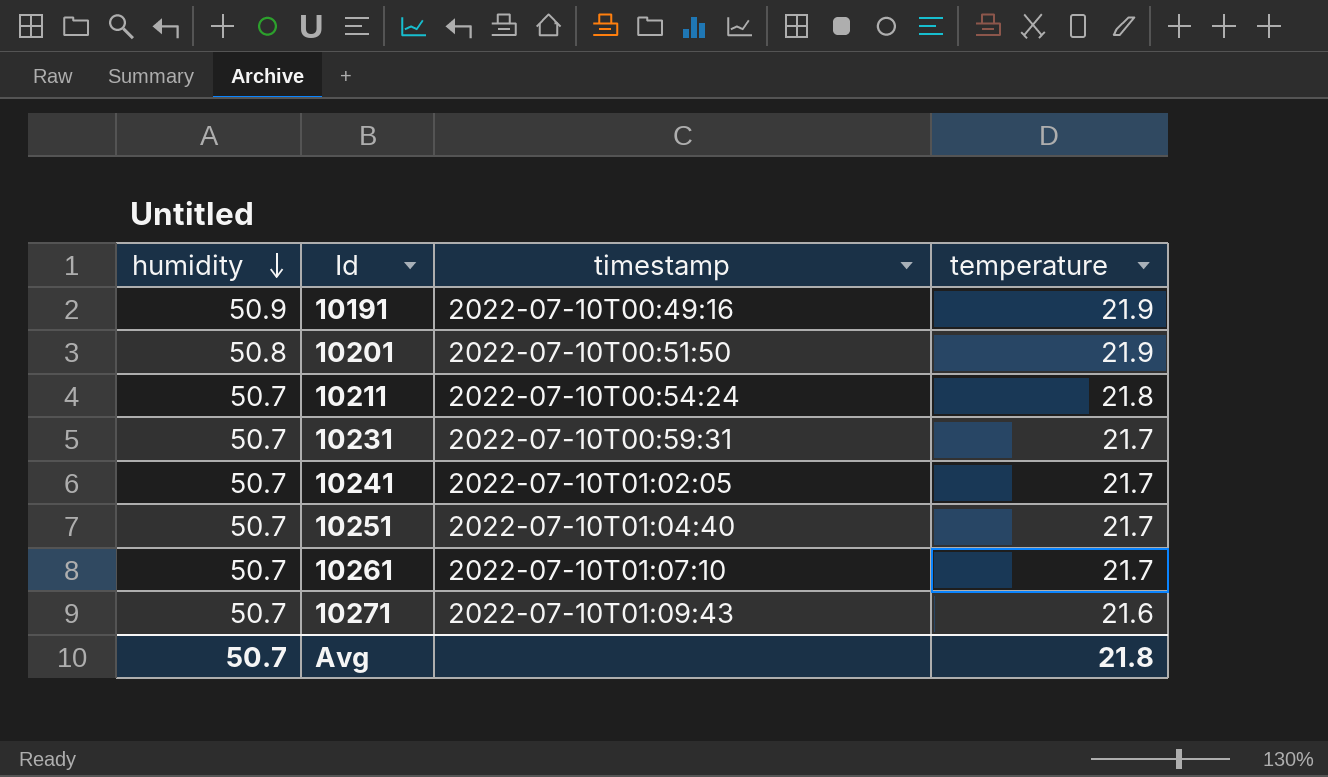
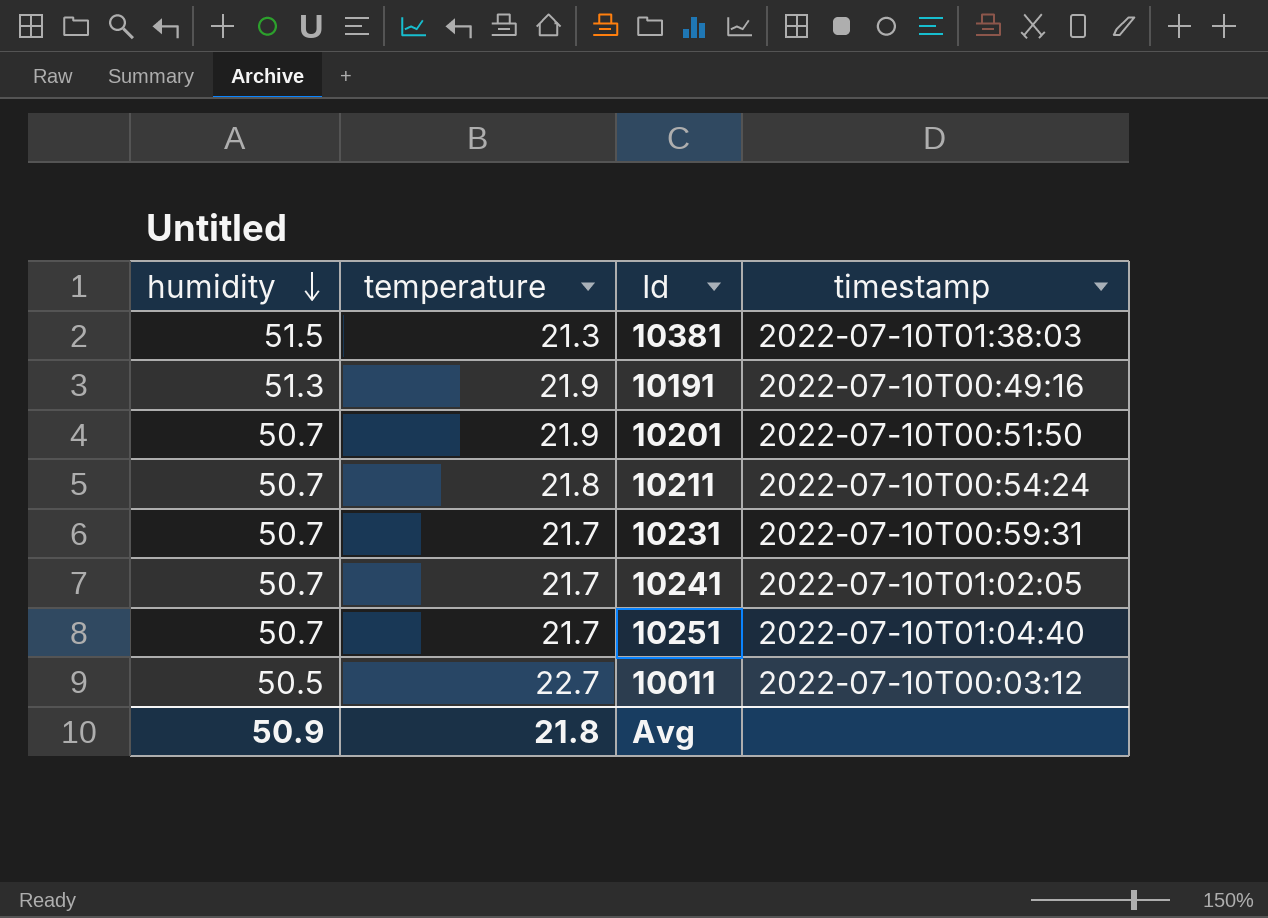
column temperature | position: 4 -> 2
row 10261: 50.7 | 2022-07-10T01:07:10 | 21.7 -> none
row 10271: 50.7 | 2022-07-10T01:09:43 | 21.6 -> none
row 10381: none -> 51.5 | 21.3 | 2022-07-10T01:38:03
10191 | humidity: 50.9 -> 51.3
10201 | humidity: 50.8 -> 50.7
row 10011: none -> 50.5 | 22.7 | 2022-07-10T00:03:12
Avg | humidity: 50.7 -> 50.9

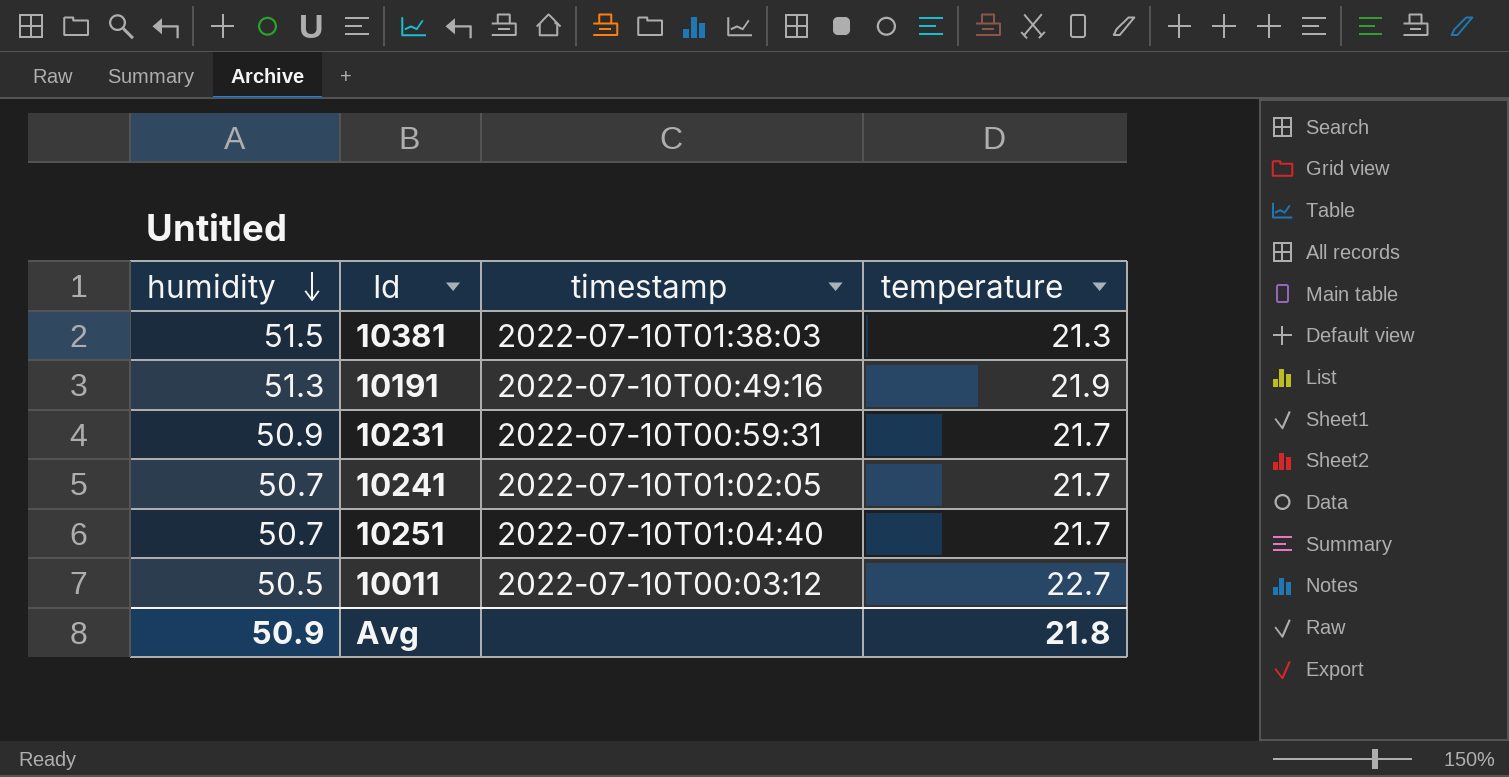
column temperature | position: 2 -> 4
row 10201: 50.7 | 21.9 | 2022-07-10T00:51:50 -> none
row 10211: 50.7 | 21.8 | 2022-07-10T00:54:24 -> none
10231 | humidity: 50.7 -> 50.9

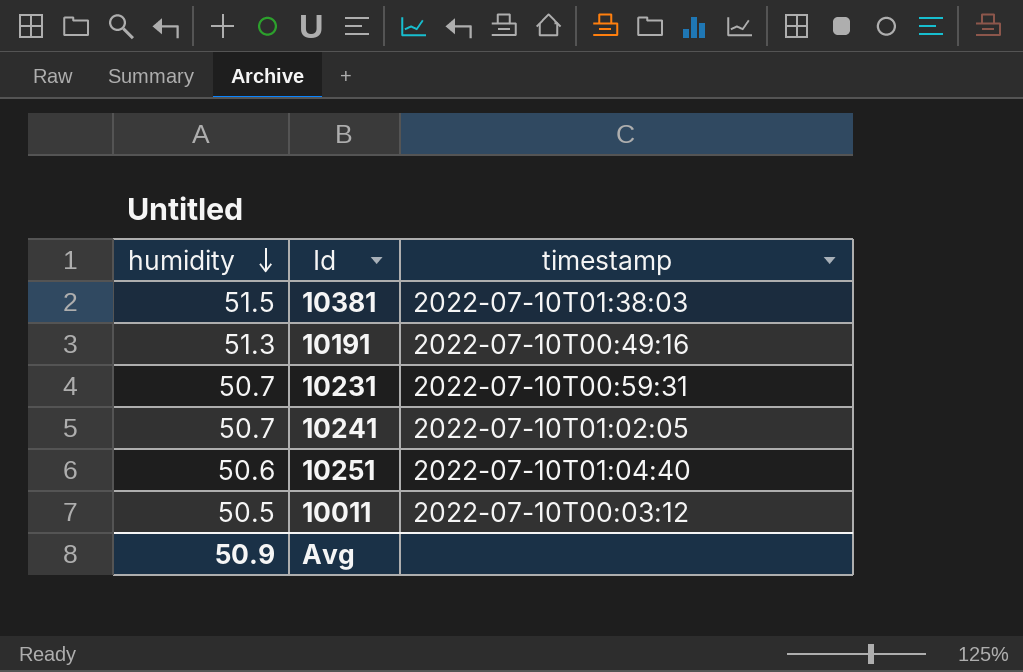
column temperature | position: 4 -> none
10231 | humidity: 50.9 -> 50.7
10251 | humidity: 50.7 -> 50.6

